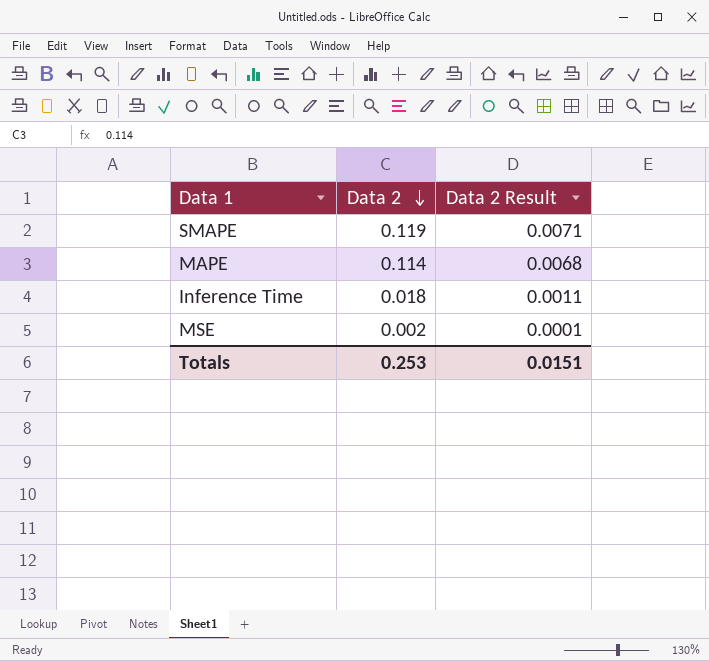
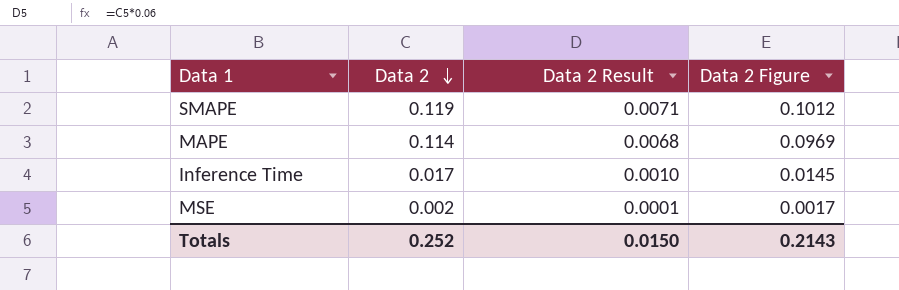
column Data 2 Figure | formula: none -> [Data 2] * 0.85
Inference Time | Data 2: 0.018 -> 0.017
Inference Time | Data 2 Result: 0.0011 -> 0.0010
Totals | Data 2: 0.253 -> 0.252
Totals | Data 2 Result: 0.0151 -> 0.0150

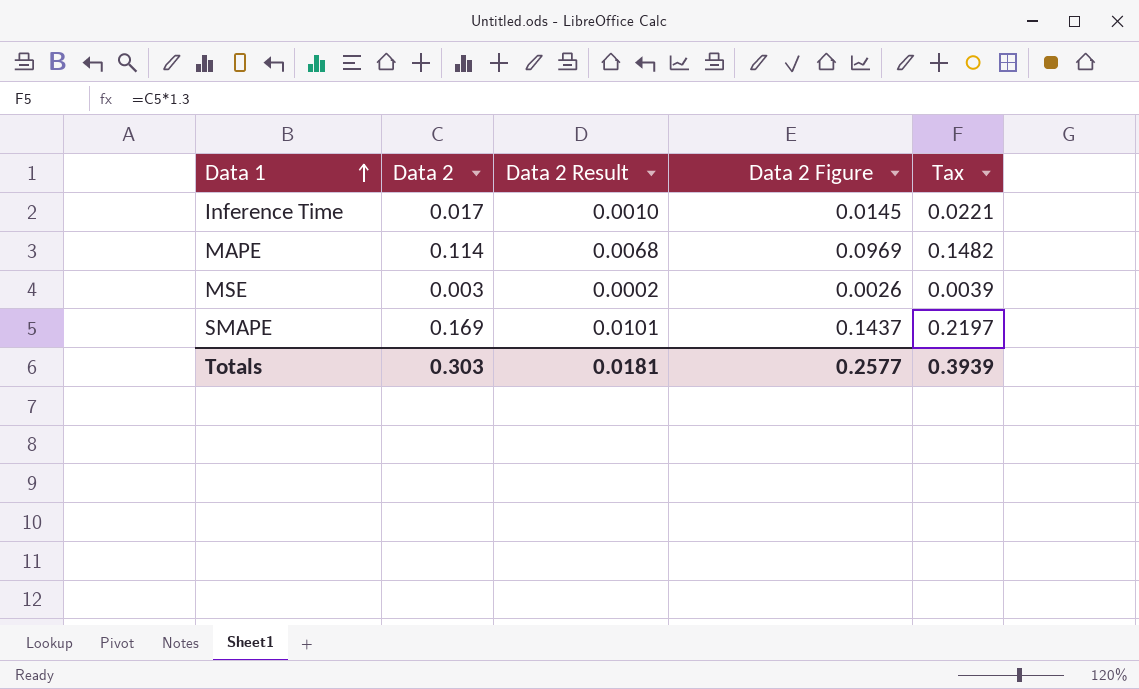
row order: Data 2 descending -> Data 1 ascending
column Tax | formula: none -> [Data 2] * 1.3
MSE | Data 2: 0.002 -> 0.003
MSE | Data 2 Result: 0.0001 -> 0.0002
MSE | Data 2 Figure: 0.0017 -> 0.0026
SMAPE | Data 2: 0.119 -> 0.169
SMAPE | Data 2 Result: 0.0071 -> 0.0101
SMAPE | Data 2 Figure: 0.1012 -> 0.1437
Totals | Data 2: 0.252 -> 0.303
Totals | Data 2 Result: 0.0150 -> 0.0181
Totals | Data 2 Figure: 0.2143 -> 0.2577

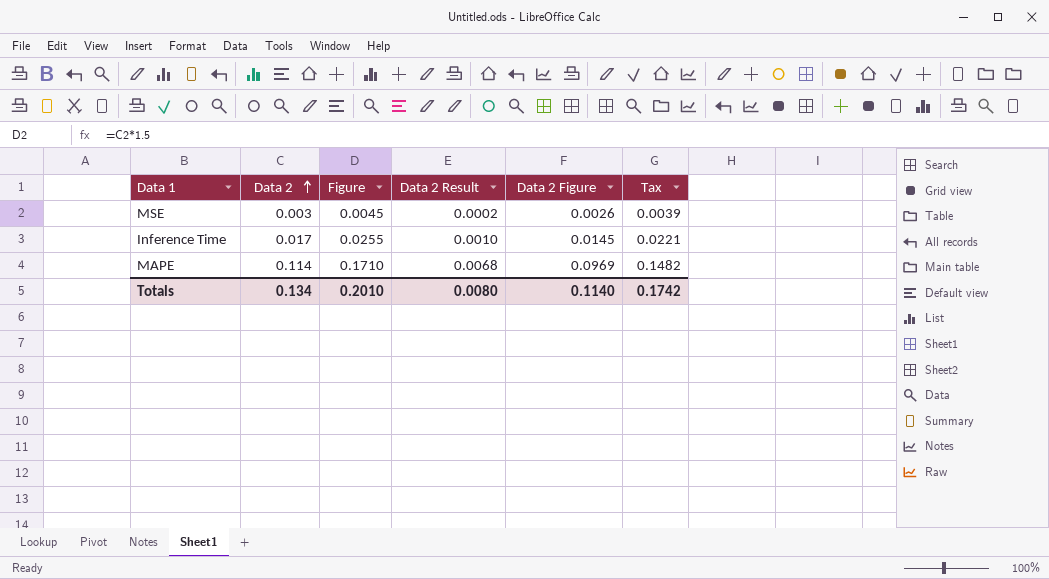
row order: Data 1 ascending -> Data 2 ascending
column Figure | formula: none -> [Data 2] * 1.5
row SMAPE: 0.169 | 0.0101 | 0.1437 | 0.2197 -> none
Totals | Data 2: 0.303 -> 0.134
Totals | Data 2 Result: 0.0181 -> 0.0080
Totals | Data 2 Figure: 0.2577 -> 0.1140
Totals | Tax: 0.3939 -> 0.1742

